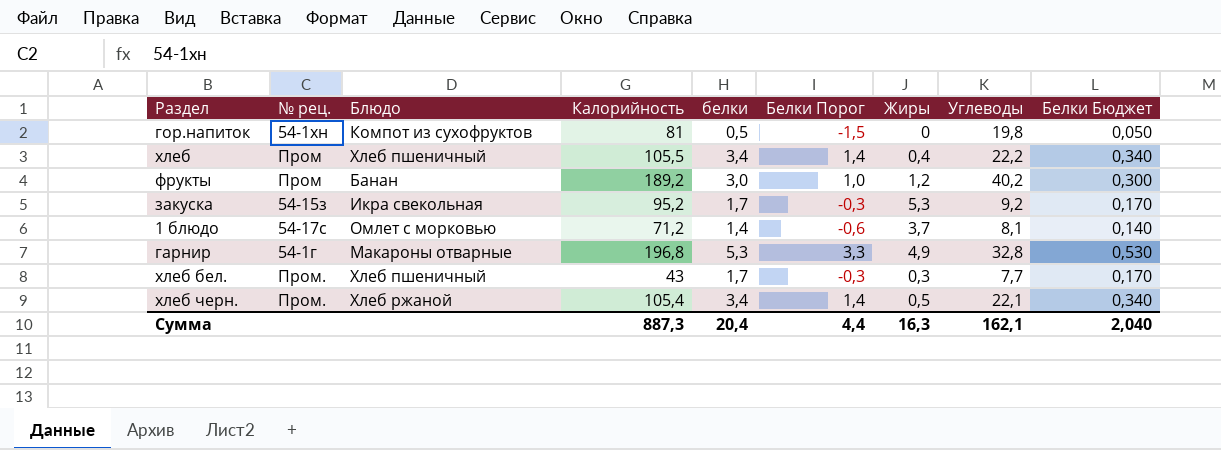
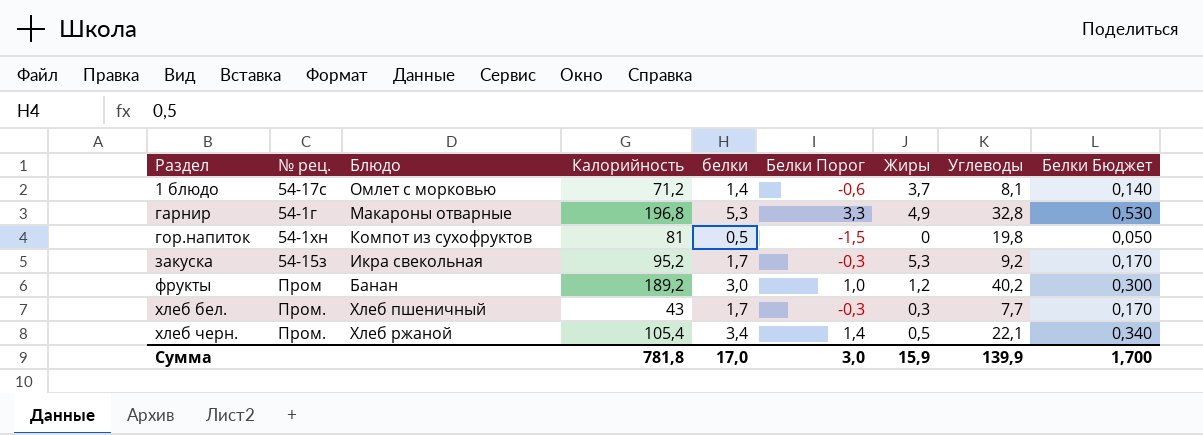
row order: none -> Раздел ascending
row хлеб: Пром | Хлеб пшеничный | 105,5 | 3,4 | 1,4 | 0,4 | 22,2 | 0,340 -> none
Сумма | Калорийность: 887,3 -> 781,8
Сумма | белки: 20,4 -> 17,0
Сумма | Белки Порог: 4,4 -> 3,0
Сумма | Жиры: 16,3 -> 15,9
Сумма | Углеводы: 162,1 -> 139,9
Сумма | Белки Бюджет: 2,040 -> 1,700

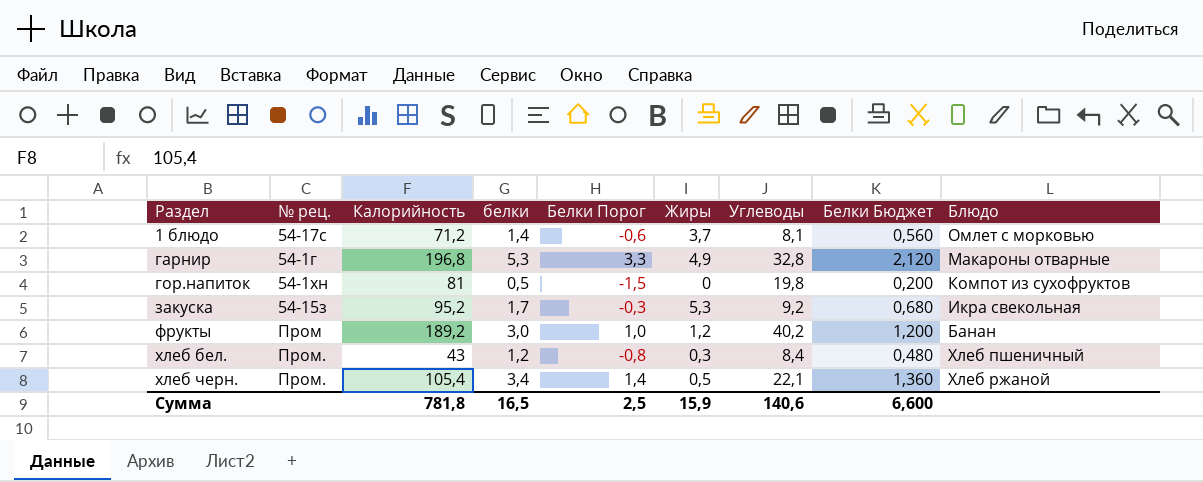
column Белки Бюджет | formula: [белки] * 0,1 -> [белки] * 0,4
column Блюдо | position: 3 -> 9
хлеб бел. | белки: 1,7 -> 1,2
хлеб бел. | Белки Порог: -0,3 -> -0,8
хлеб бел. | Углеводы: 7,7 -> 8,4
Сумма | белки: 17,0 -> 16,5
Сумма | Белки Порог: 3,0 -> 2,5
Сумма | Углеводы: 139,9 -> 140,6
Сумма | Белки Бюджет: 1,700 -> 6,600

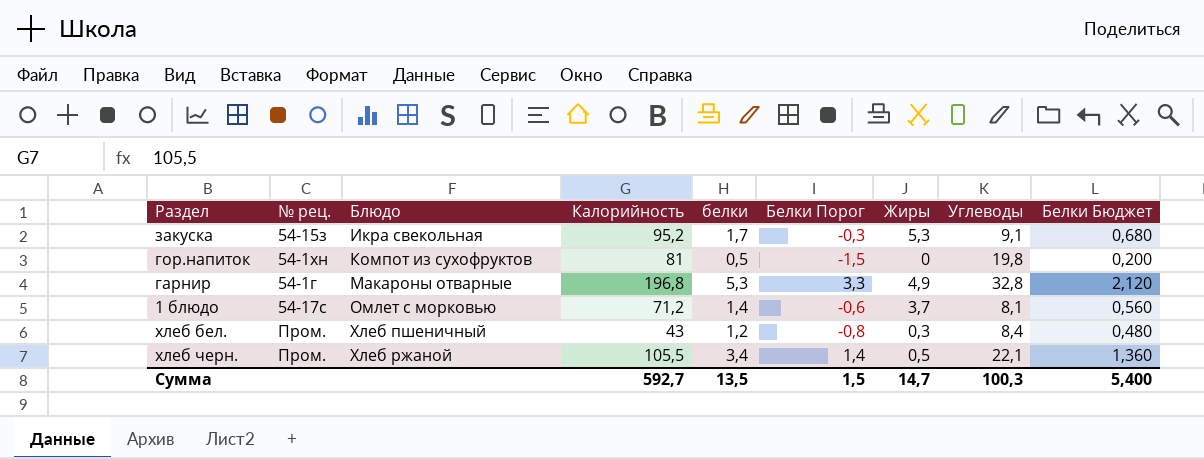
row order: Раздел ascending -> Блюдо ascending
column Блюдо | position: 9 -> 3
row фрукты: Пром | 189,2 | 3,0 | 1,0 | 1,2 | 40,2 | 1,200 | Банан -> none
закуска | Углеводы: 9,2 -> 9,1
хлеб черн. | Калорийность: 105,4 -> 105,5
Сумма | Калорийность: 781,8 -> 592,7
Сумма | белки: 16,5 -> 13,5
Сумма | Белки Порог: 2,5 -> 1,5
Сумма | Жиры: 15,9 -> 14,7
Сумма | Углеводы: 140,6 -> 100,3
Сумма | Белки Бюджет: 6,600 -> 5,400

